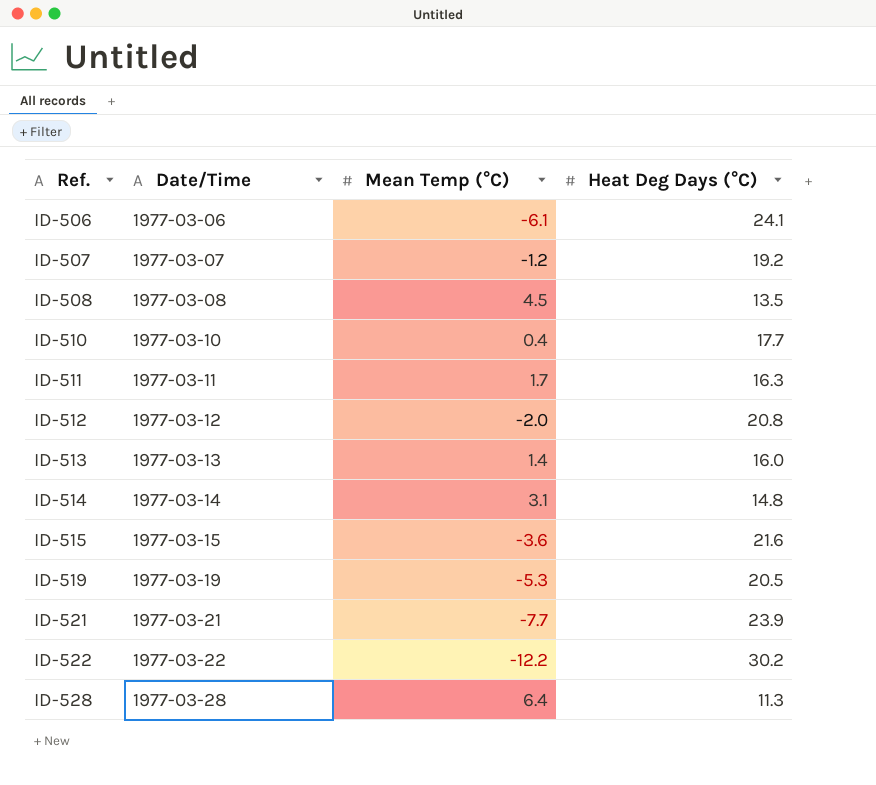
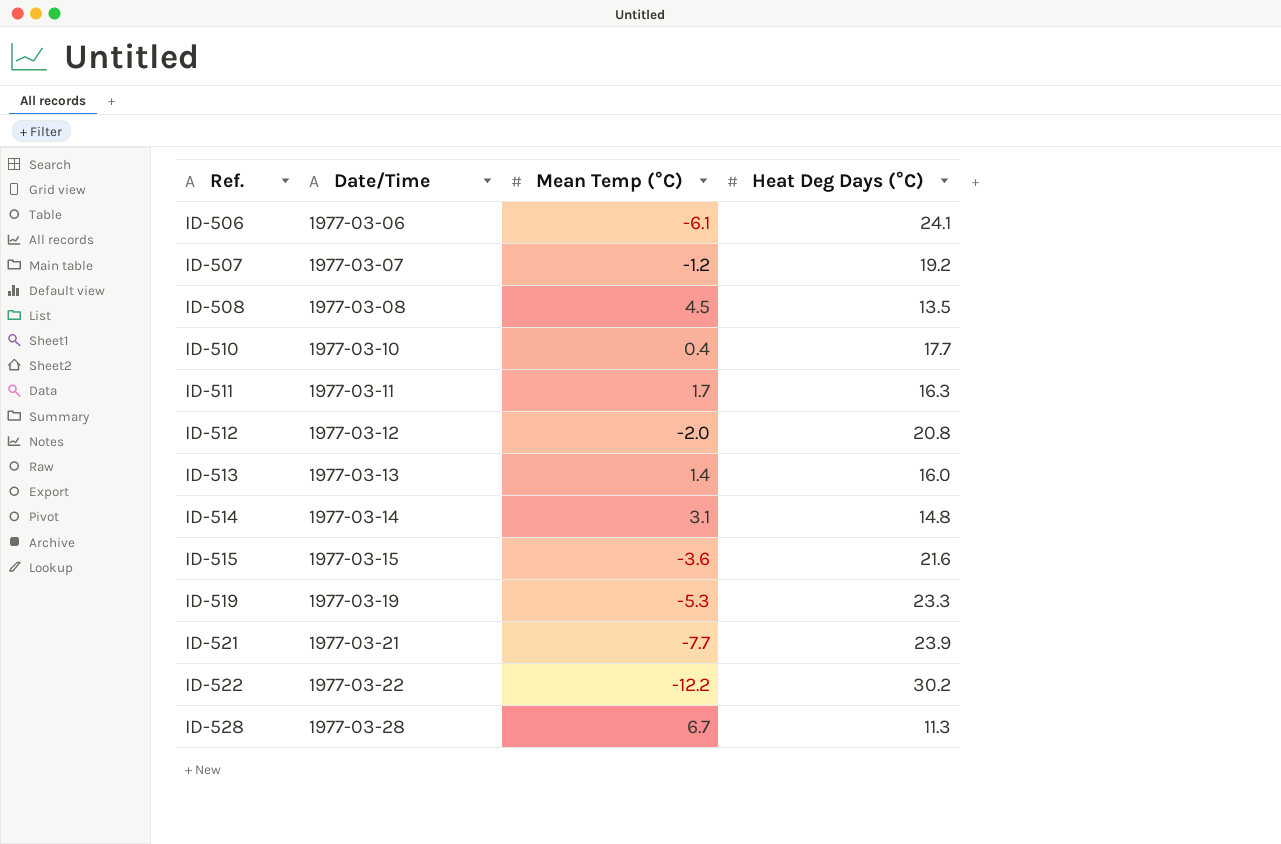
ID-519 | Heat Deg Days (°C): 20.5 -> 23.3
ID-528 | Mean Temp (°C): 6.4 -> 6.7

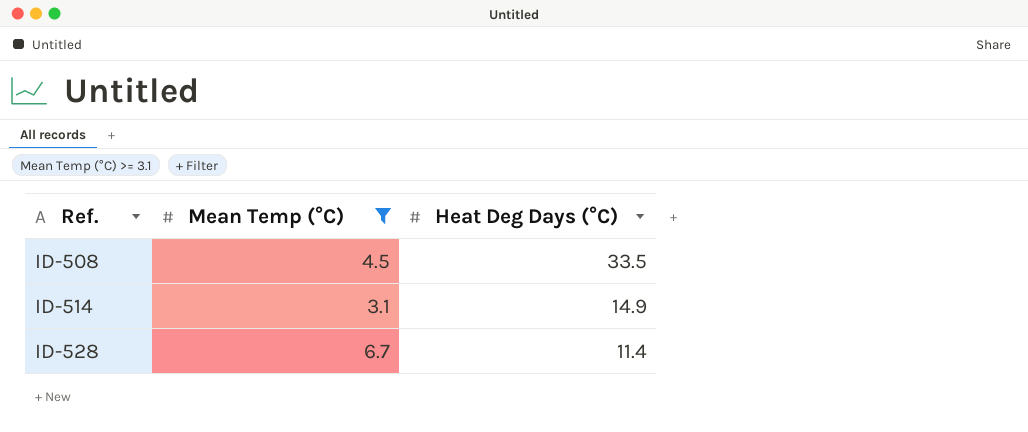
filter: none -> Mean Temp (°C) >= 3.1
column Date/Time | position: 2 -> none
ID-508 | Heat Deg Days (°C): 13.5 -> 33.5
ID-514 | Heat Deg Days (°C): 14.8 -> 14.9
ID-528 | Heat Deg Days (°C): 11.3 -> 11.4

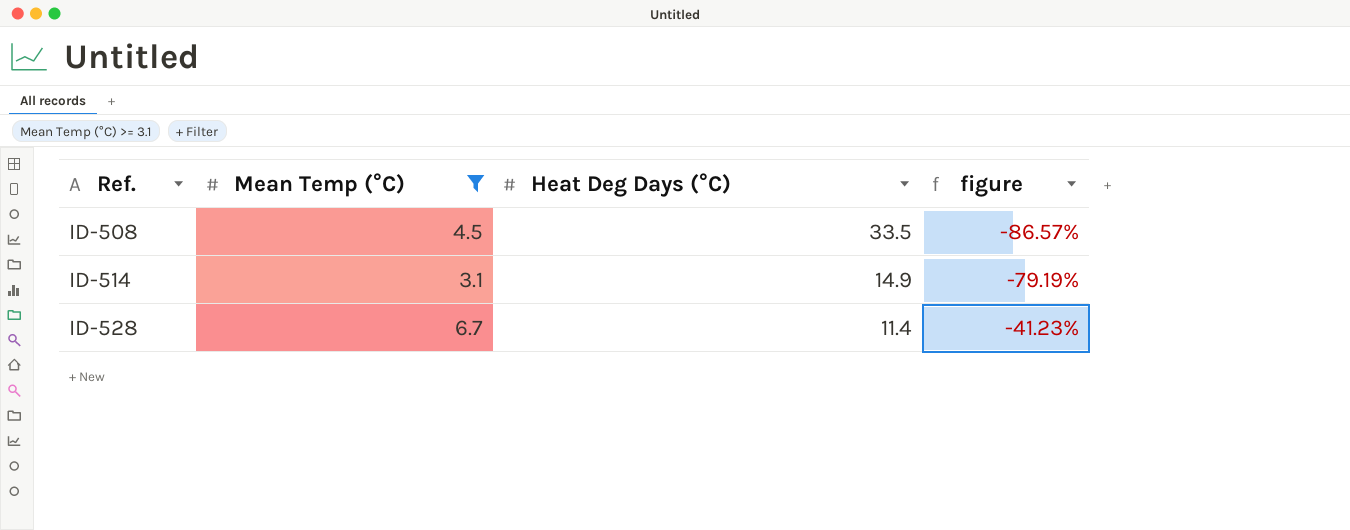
column figure | formula: none -> ([Mean Temp (°C)] - [Heat Deg Days (°C)]) / [Heat Deg Days (°C)]

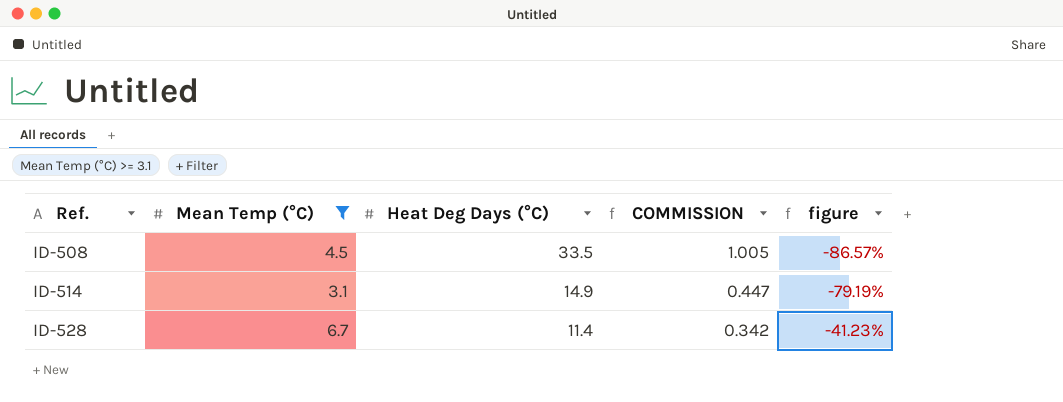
column COMMISSION | formula: none -> [Heat Deg Days (°C)] * 0.03

